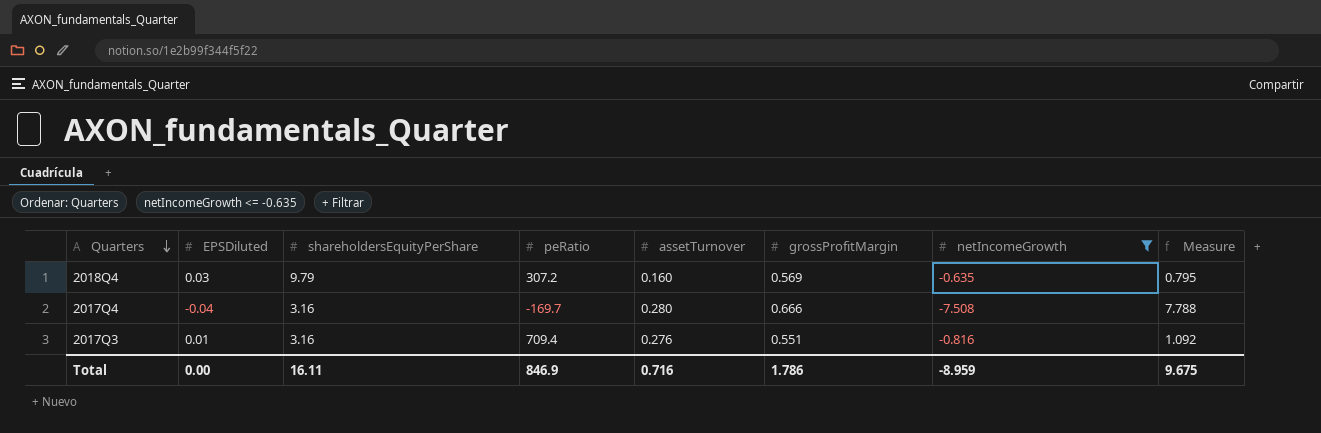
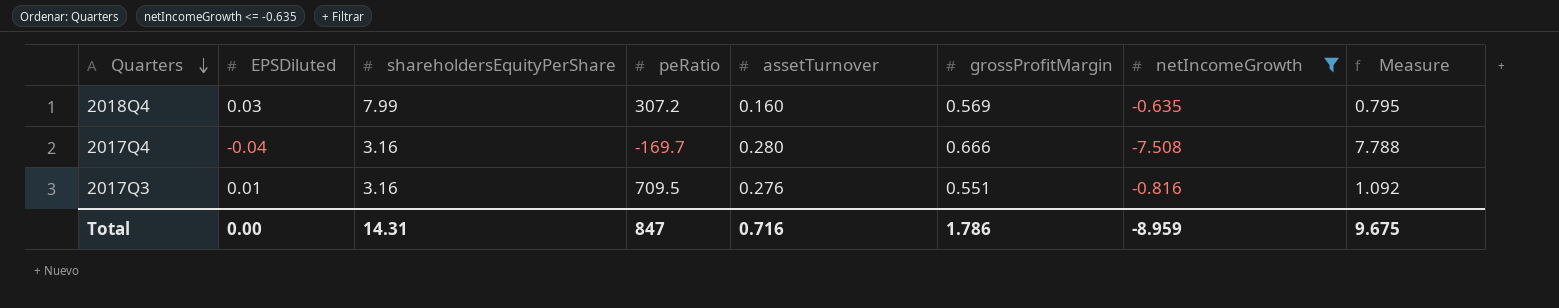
2018Q4 | shareholdersEquityPerShare: 9.79 -> 7.99
2017Q3 | peRatio: 709.4 -> 709.5
Total | shareholdersEquityPerShare: 16.11 -> 14.31
Total | peRatio: 846.9 -> 847

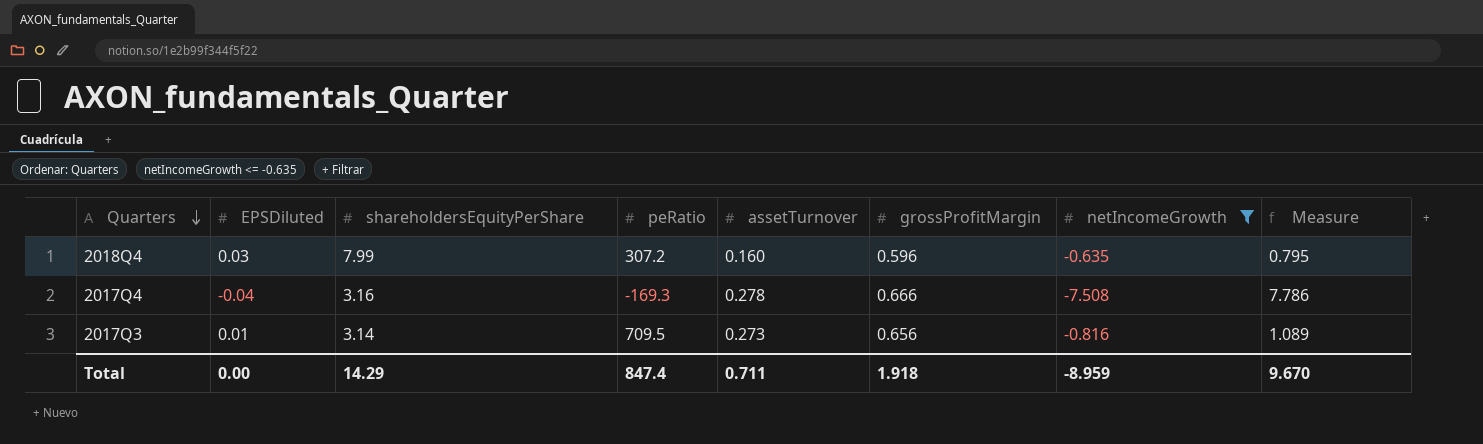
2018Q4 | grossProfitMargin: 0.569 -> 0.596
2017Q4 | peRatio: -169.7 -> -169.3
2017Q4 | assetTurnover: 0.280 -> 0.278
2017Q4 | Measure: 7.788 -> 7.786
2017Q3 | shareholdersEquityPerShare: 3.16 -> 3.14
2017Q3 | assetTurnover: 0.276 -> 0.273
2017Q3 | grossProfitMargin: 0.551 -> 0.656
2017Q3 | Measure: 1.092 -> 1.089
Total | shareholdersEquityPerShare: 14.31 -> 14.29
Total | peRatio: 847 -> 847.4
Total | assetTurnover: 0.716 -> 0.711
Total | grossProfitMargin: 1.786 -> 1.918
Total | Measure: 9.675 -> 9.670

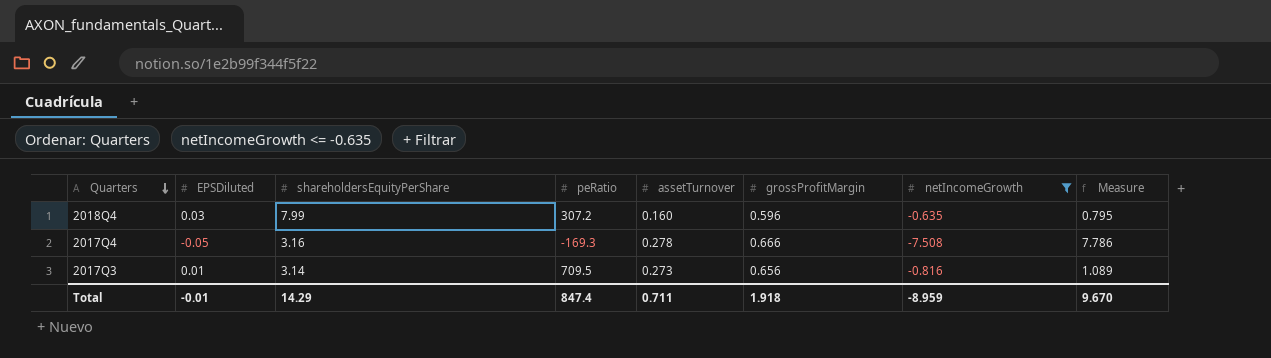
2017Q4 | EPSDiluted: -0.04 -> -0.05
Total | EPSDiluted: 0.00 -> -0.01

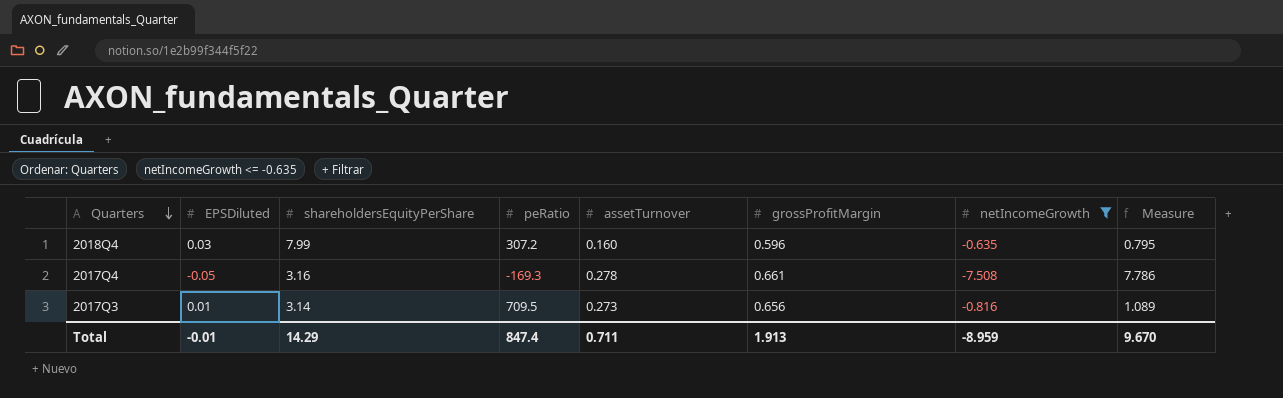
2017Q4 | grossProfitMargin: 0.666 -> 0.661
Total | grossProfitMargin: 1.918 -> 1.913

